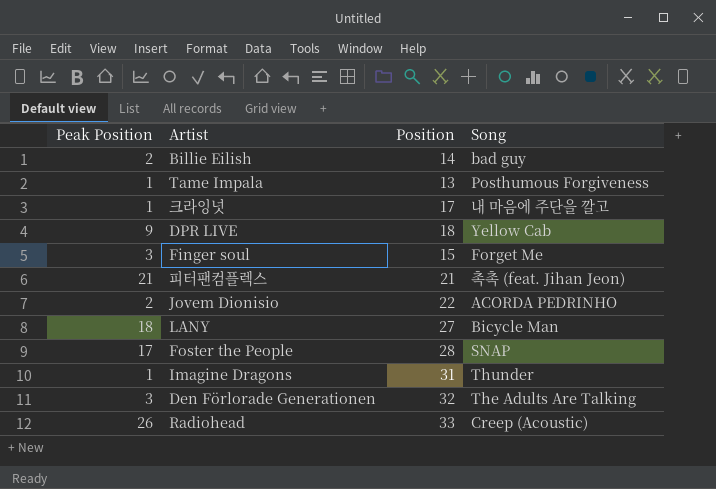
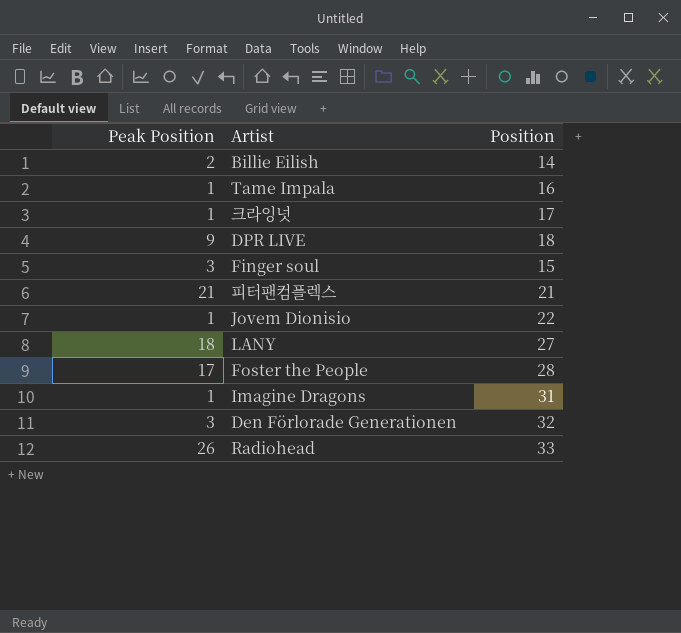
column Song | position: 4 -> none
Tame Impala | Position: 13 -> 16
Jovem Dionisio | Peak Position: 2 -> 1

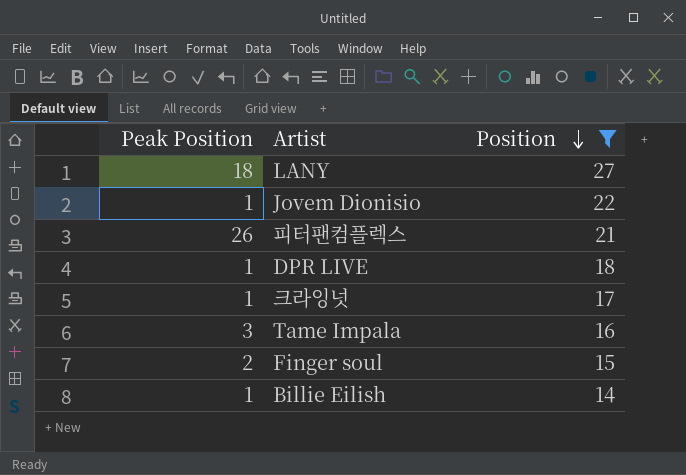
filter: none -> Position <= 27
row order: none -> Position descending
피터팬컴플렉스 | Peak Position: 21 -> 26
DPR LIVE | Peak Position: 9 -> 1
Tame Impala | Peak Position: 1 -> 3
Finger soul | Peak Position: 3 -> 2
Billie Eilish | Peak Position: 2 -> 1

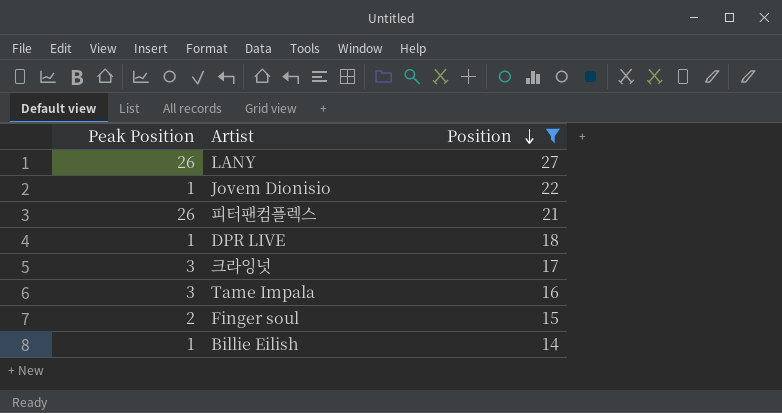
LANY | Peak Position: 18 -> 26
크라잉넛 | Peak Position: 1 -> 3

